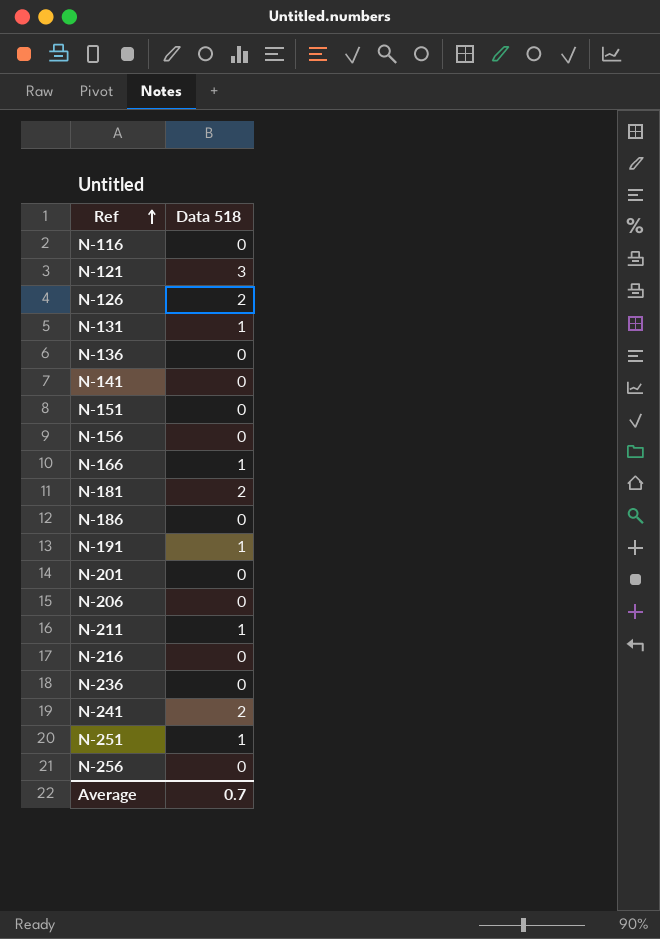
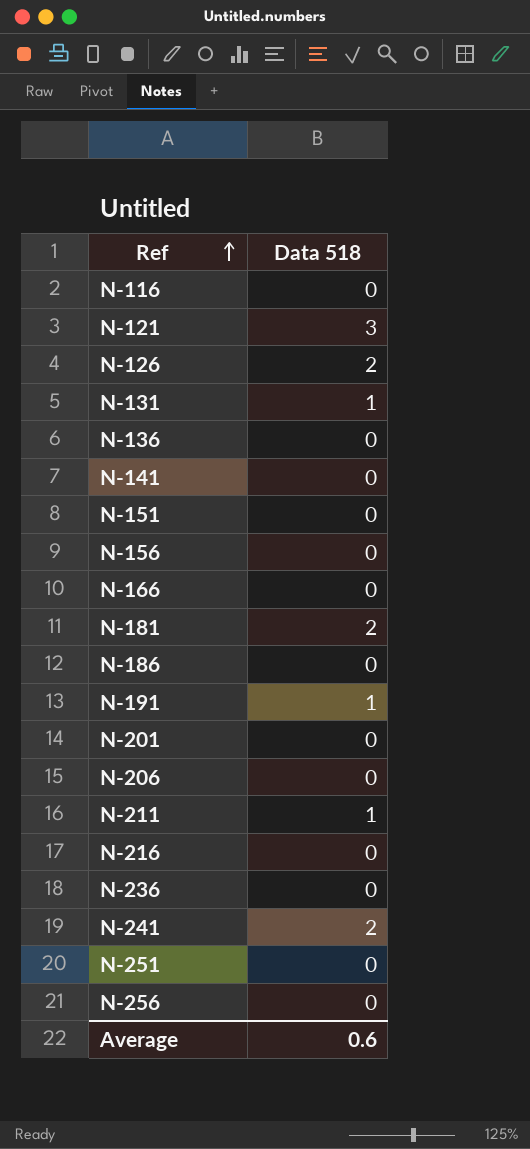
N-166 | Data 518: 1 -> 0
N-251 | Data 518: 1 -> 0
Average | Data 518: 0.7 -> 0.6

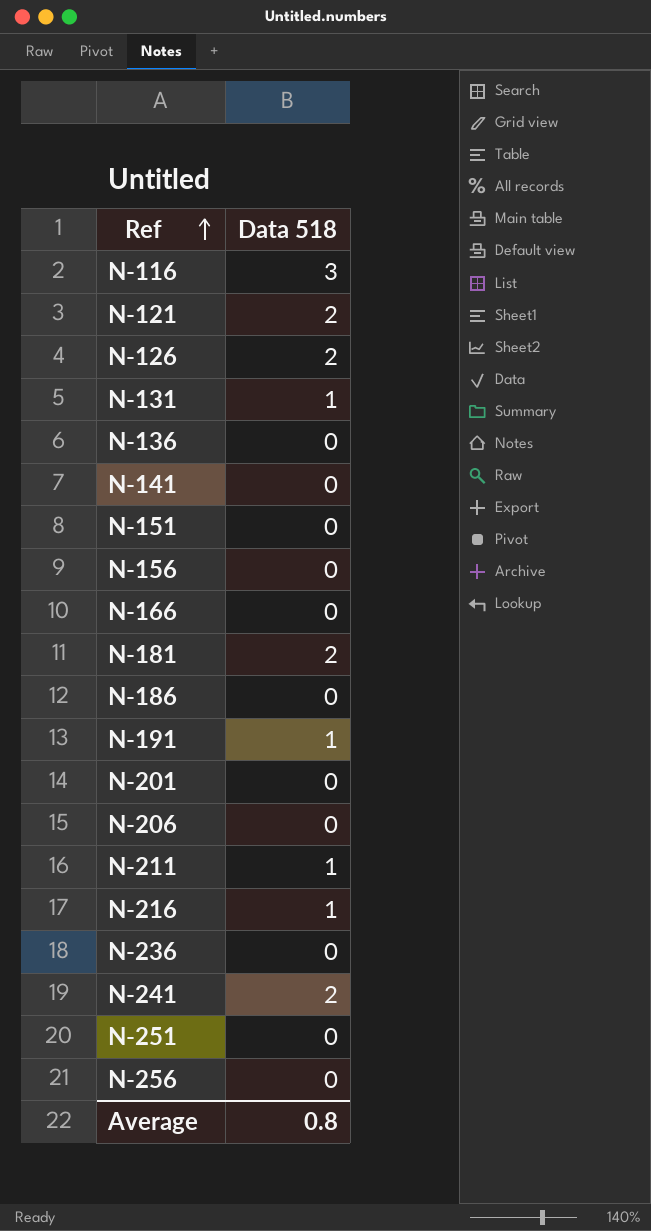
N-116 | Data 518: 0 -> 3
N-121 | Data 518: 3 -> 2
N-216 | Data 518: 0 -> 1
Average | Data 518: 0.6 -> 0.8

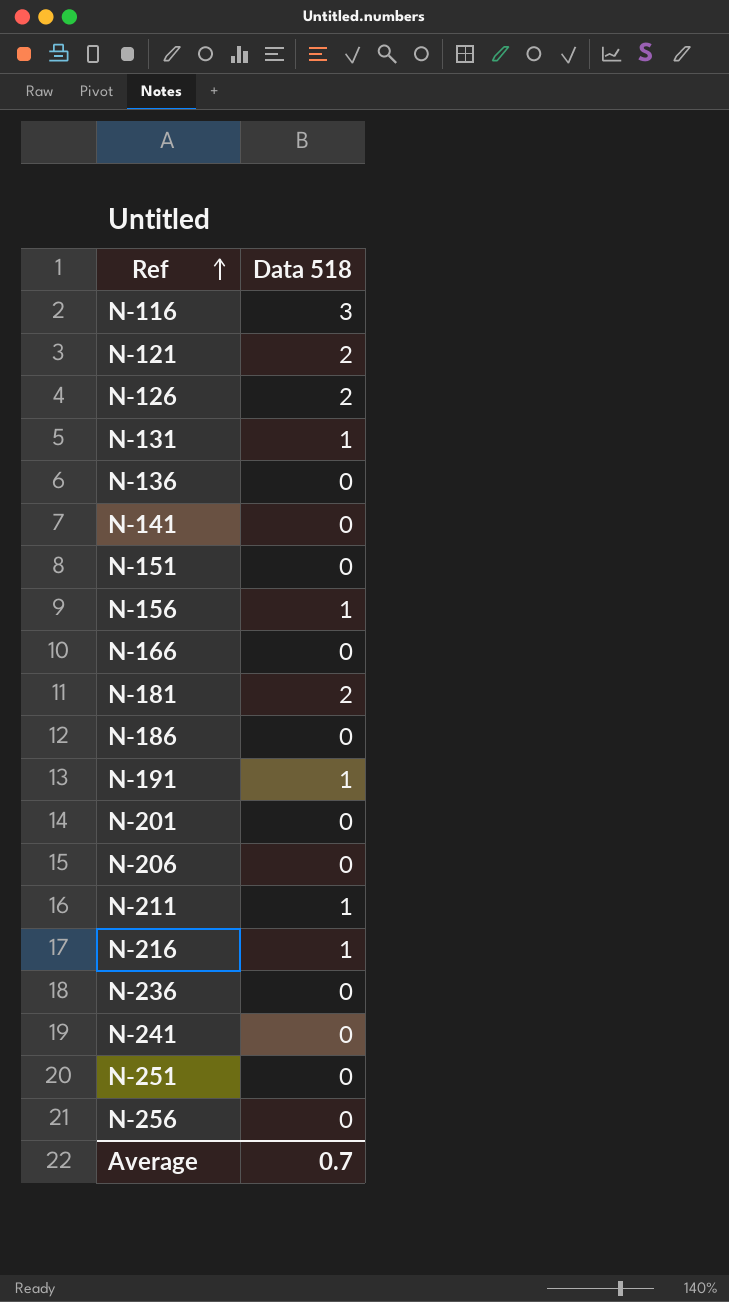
N-156 | Data 518: 0 -> 1
N-241 | Data 518: 2 -> 0
Average | Data 518: 0.8 -> 0.7

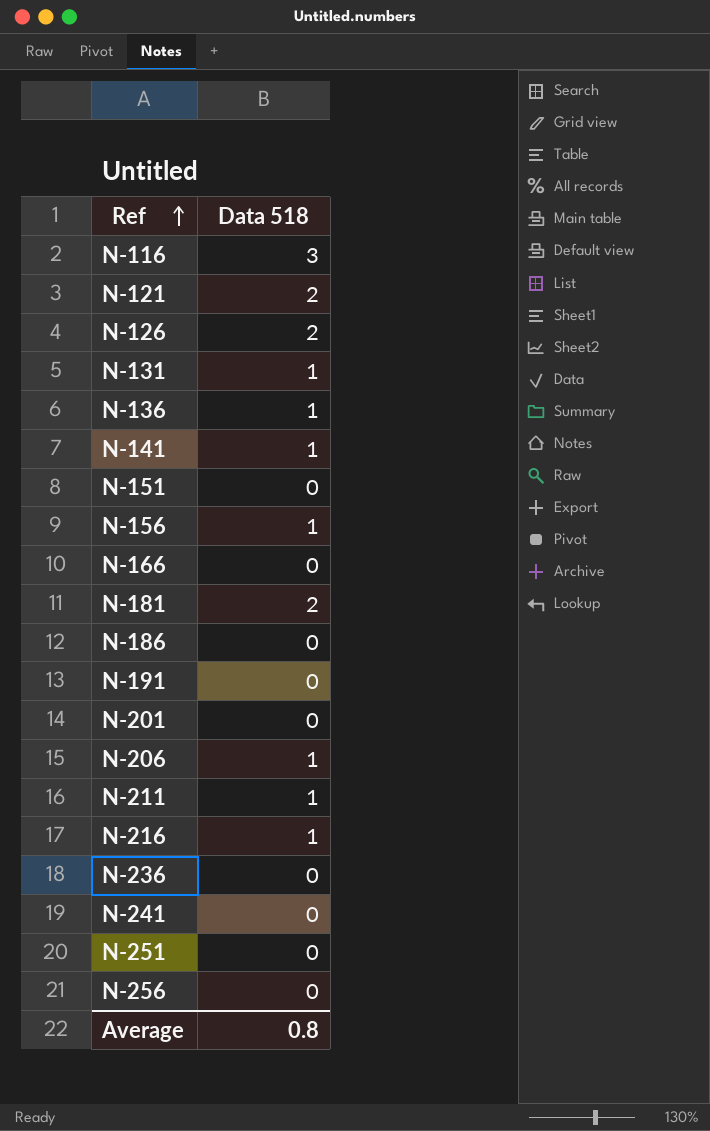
N-136 | Data 518: 0 -> 1
N-141 | Data 518: 0 -> 1
N-191 | Data 518: 1 -> 0
N-206 | Data 518: 0 -> 1
Average | Data 518: 0.7 -> 0.8

